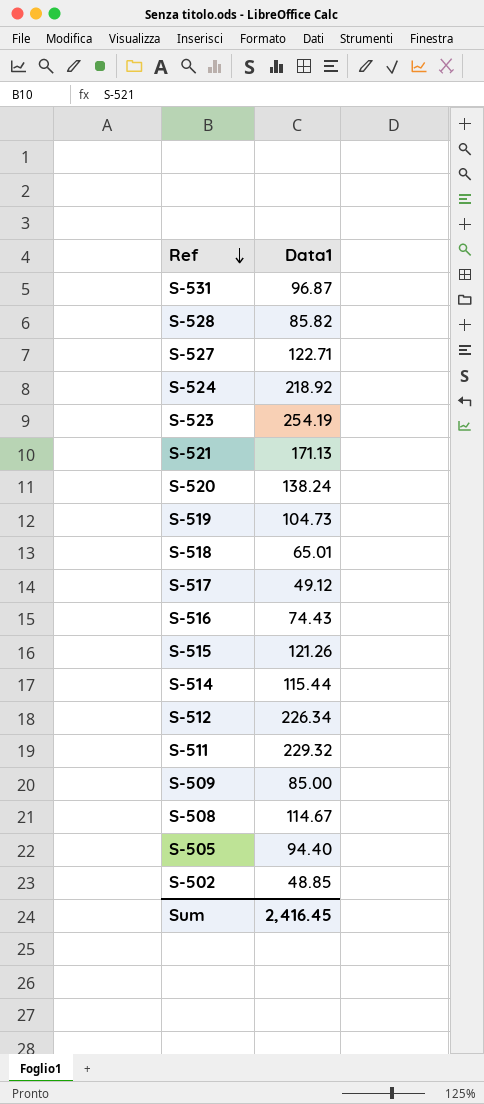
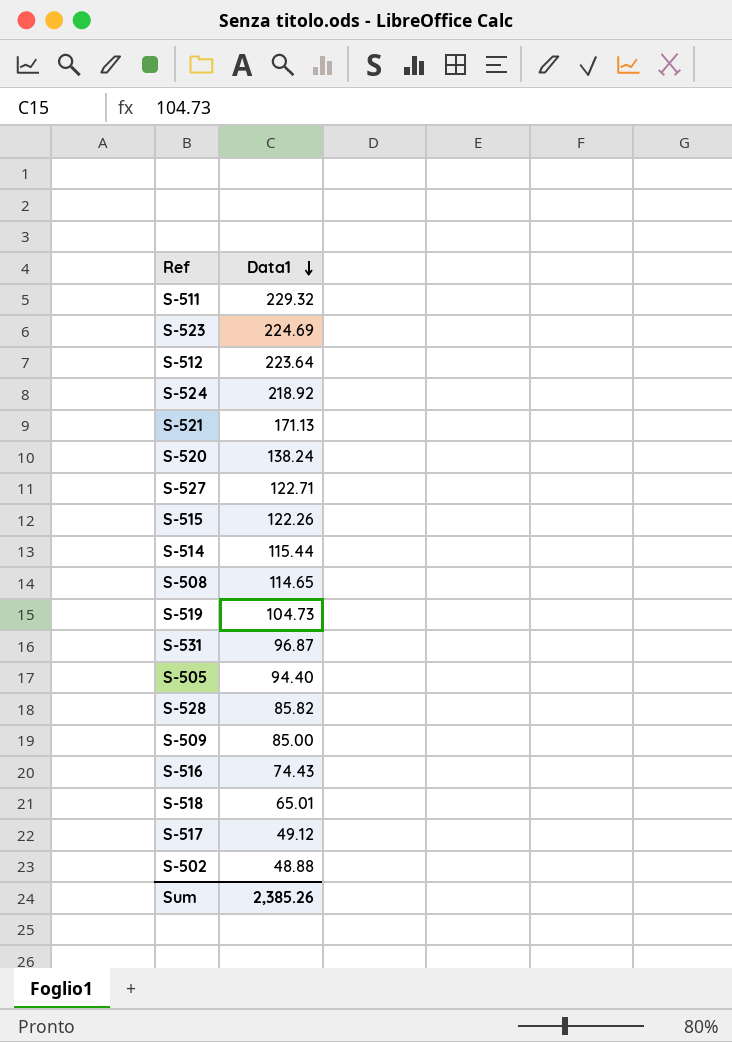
row order: Ref descending -> Data1 descending
S-523 | Data1: 254.19 -> 224.69
S-512 | Data1: 226.34 -> 223.64
S-515 | Data1: 121.26 -> 122.26
S-508 | Data1: 114.67 -> 114.65
S-502 | Data1: 48.85 -> 48.88
Sum | Data1: 2,416.45 -> 2,385.26

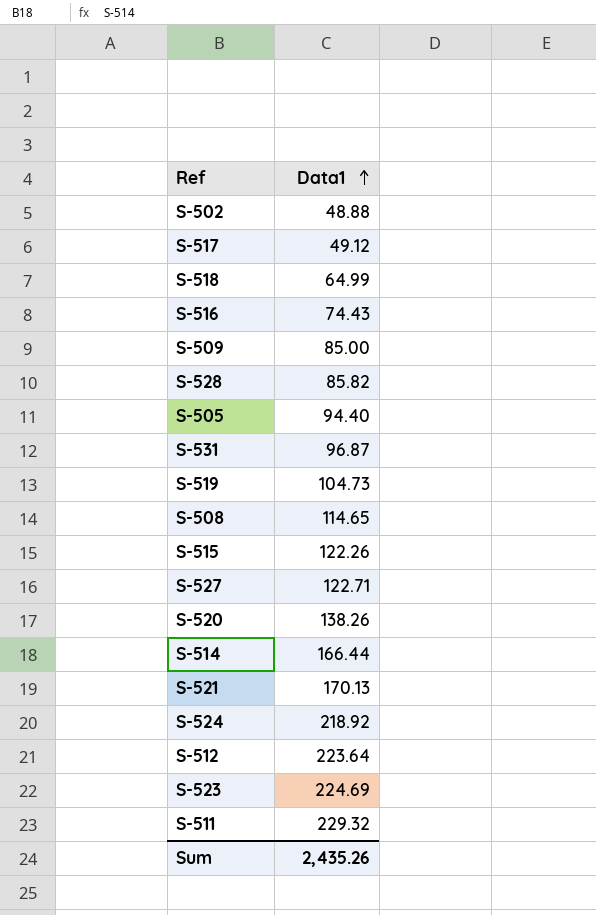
row order: Data1 descending -> Data1 ascending
S-518 | Data1: 65.01 -> 64.99
S-520 | Data1: 138.24 -> 138.26
S-514 | Data1: 115.44 -> 166.44
S-521 | Data1: 171.13 -> 170.13
Sum | Data1: 2,385.26 -> 2,435.26

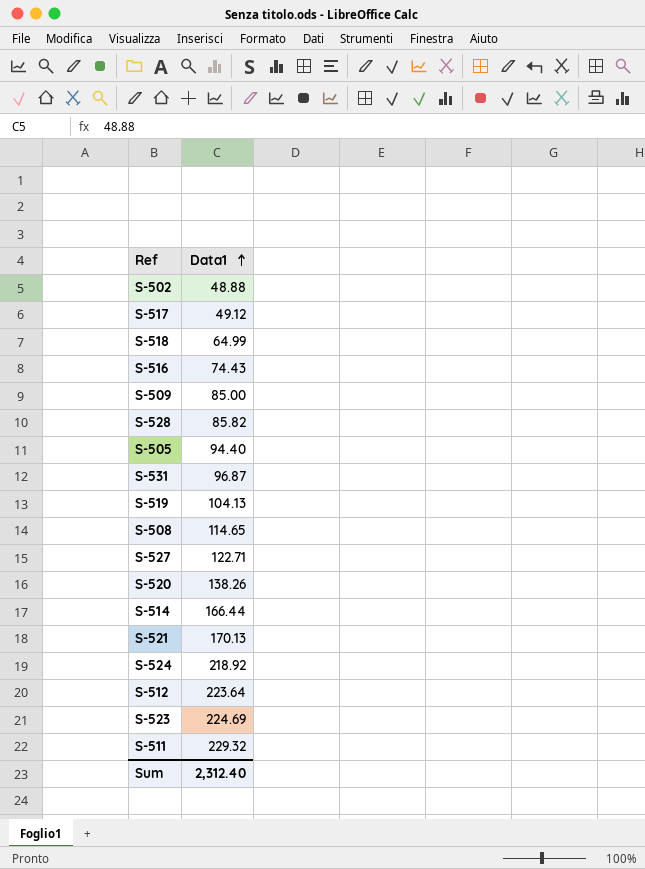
row S-515: 122.26 -> none
S-519 | Data1: 104.73 -> 104.13
Sum | Data1: 2,435.26 -> 2,312.40

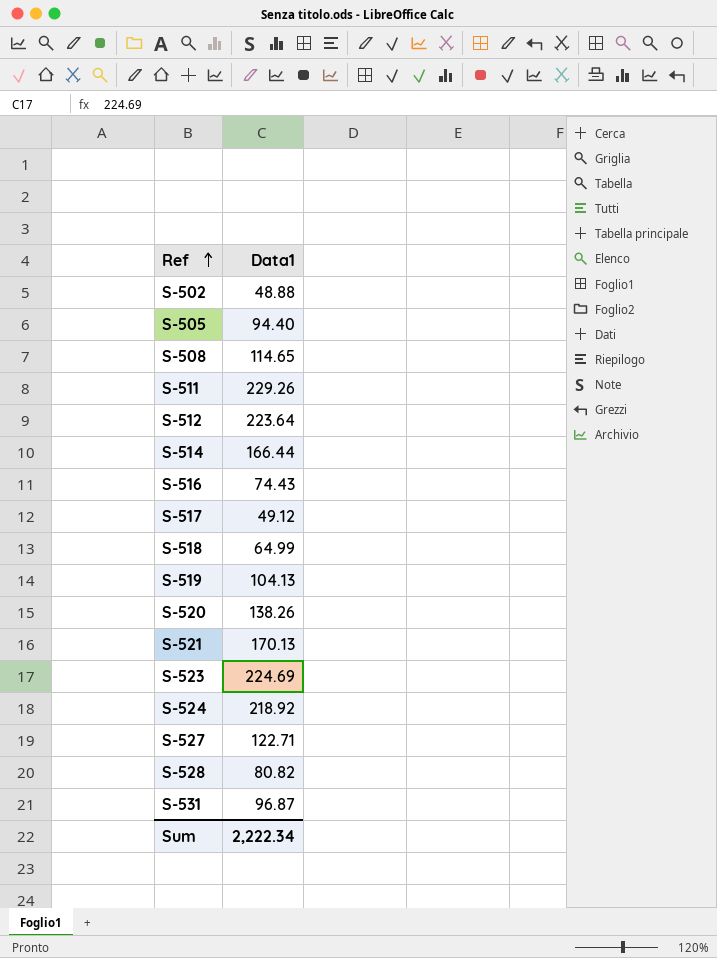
row order: Data1 ascending -> Ref ascending
row S-509: 85.00 -> none
S-511 | Data1: 229.32 -> 229.26
S-528 | Data1: 85.82 -> 80.82
Sum | Data1: 2,312.40 -> 2,222.34

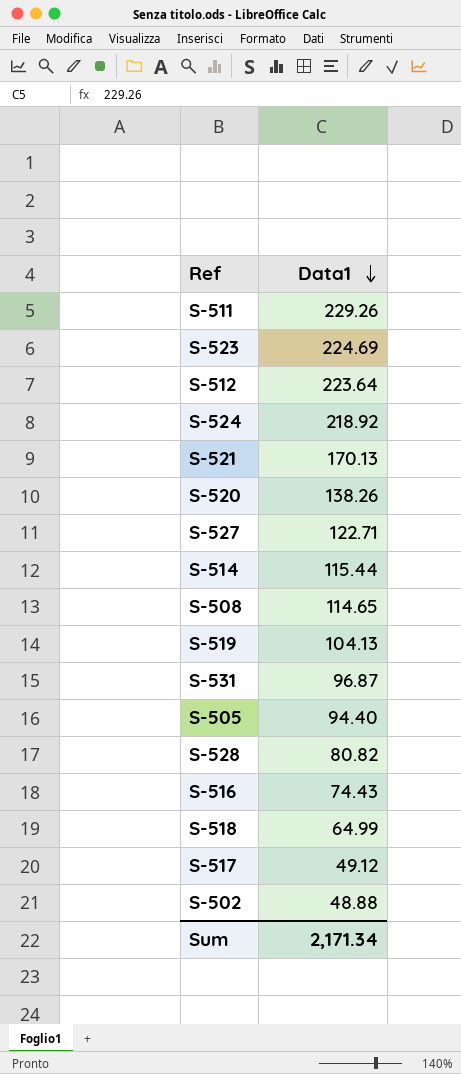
row order: Ref ascending -> Data1 descending
S-514 | Data1: 166.44 -> 115.44
Sum | Data1: 2,222.34 -> 2,171.34

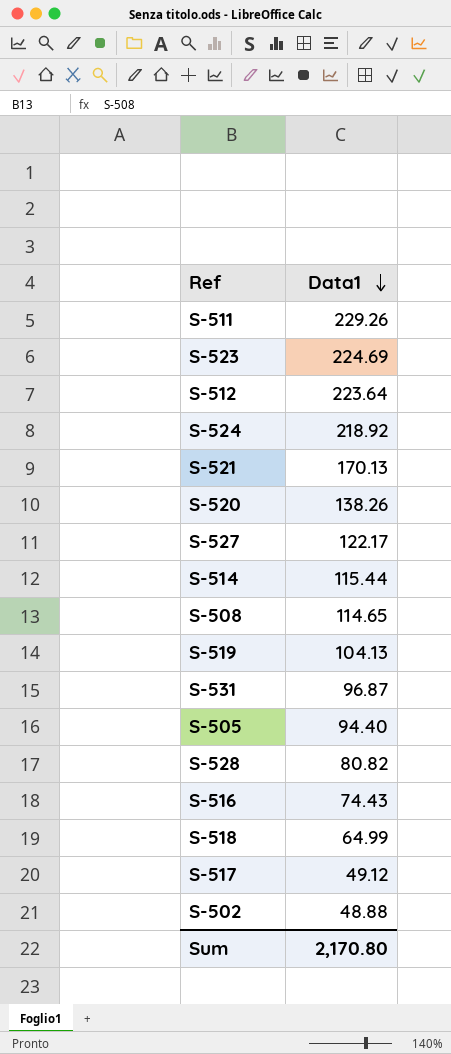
S-527 | Data1: 122.71 -> 122.17
Sum | Data1: 2,171.34 -> 2,170.80

